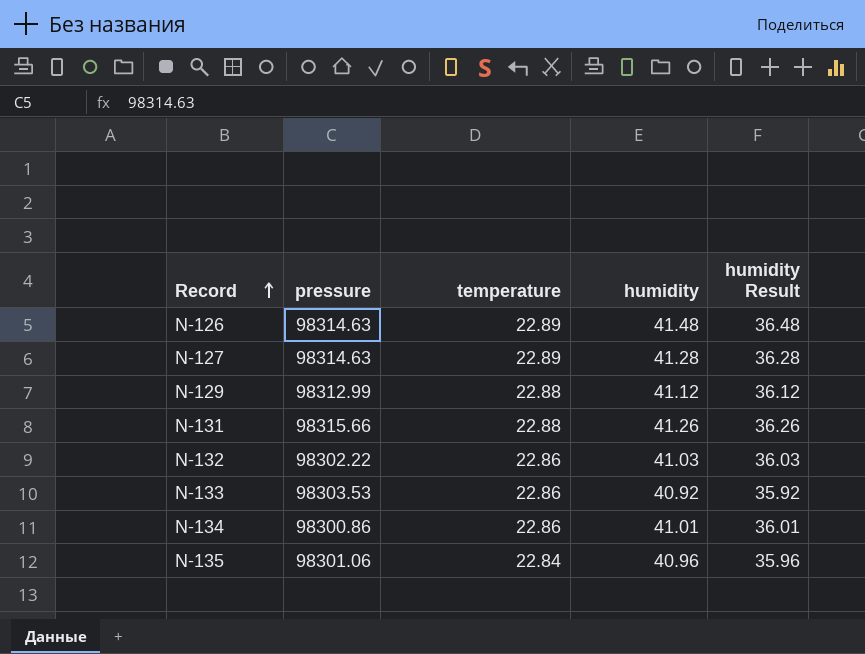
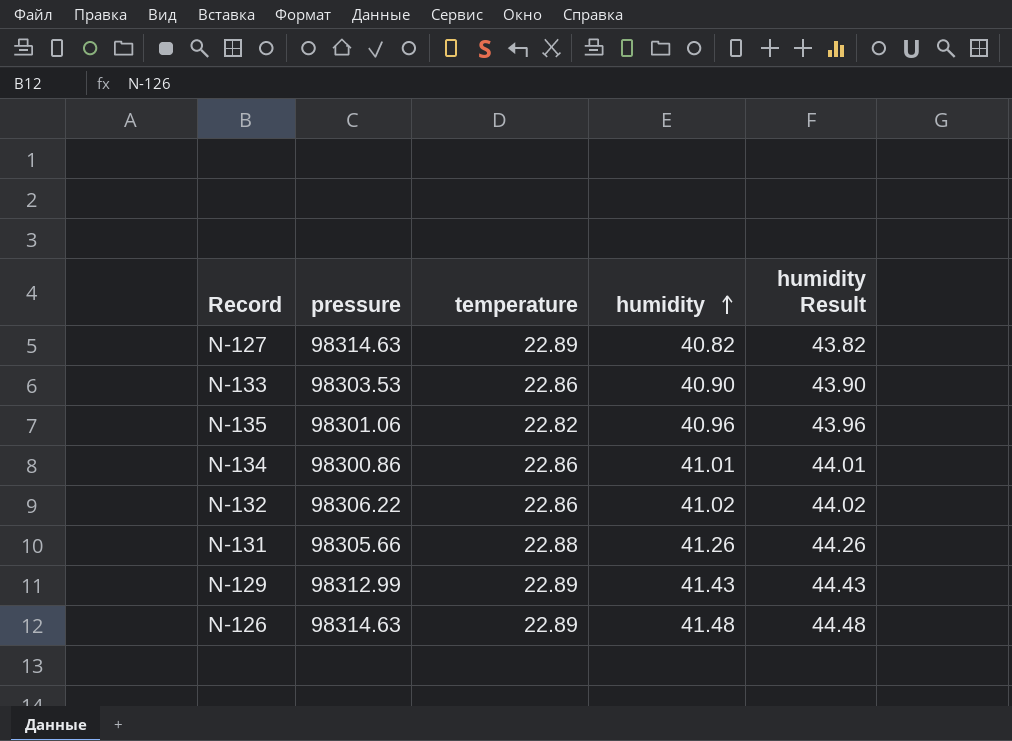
row order: Record ascending -> humidity ascending
column humidity Result | formula: [humidity] - 5 -> [humidity] + 3
N-127 | humidity: 41.28 -> 40.82
N-133 | humidity: 40.92 -> 40.90
N-135 | temperature: 22.84 -> 22.82
N-132 | pressure: 98302.22 -> 98306.22
N-132 | humidity: 41.03 -> 41.02
N-131 | pressure: 98315.66 -> 98305.66
N-129 | temperature: 22.88 -> 22.89
N-129 | humidity: 41.12 -> 41.43

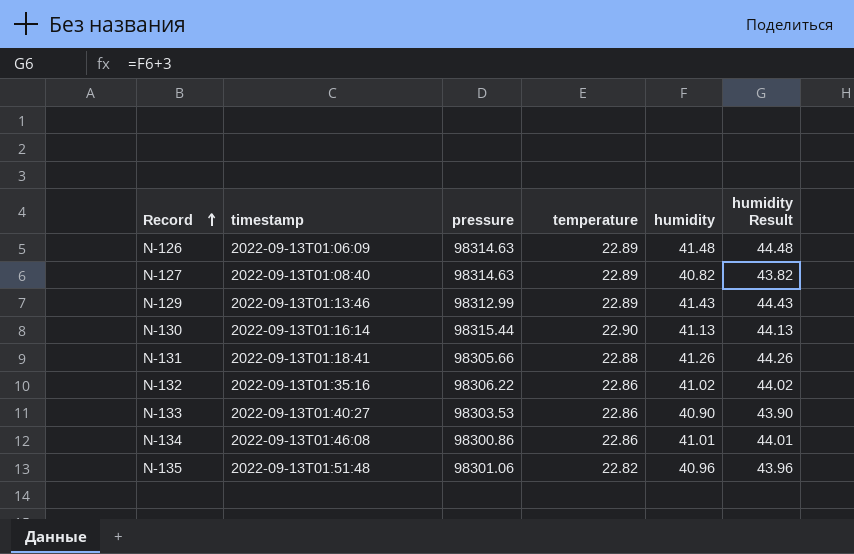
row order: humidity ascending -> Record ascending
column timestamp | position: none -> 2
row N-130: none -> 2022-09-13T01:16:14 | 98315.44 | 22.90 | 41.13 | 44.13

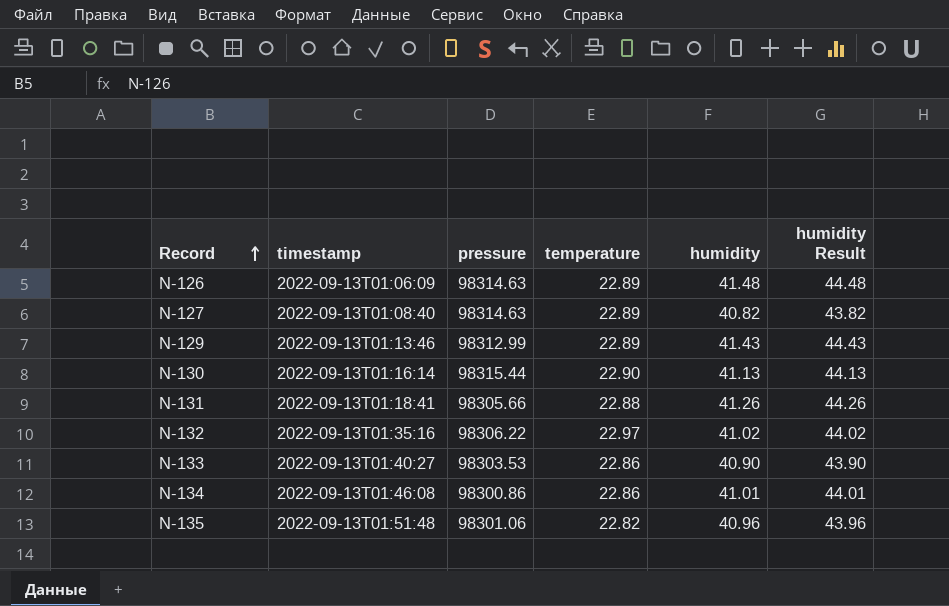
N-132 | temperature: 22.86 -> 22.97

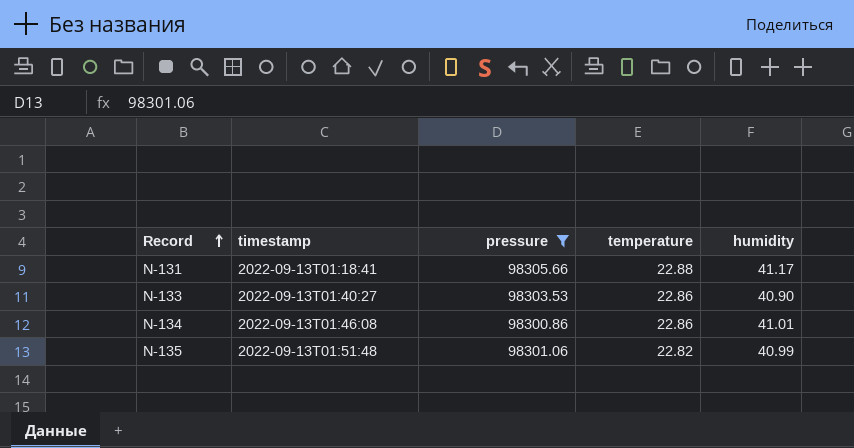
filter: none -> pressure <= 98305.66
column humidity Result | formula: [humidity] + 3 -> none
N-131 | humidity: 41.26 -> 41.17
N-135 | humidity: 40.96 -> 40.99

